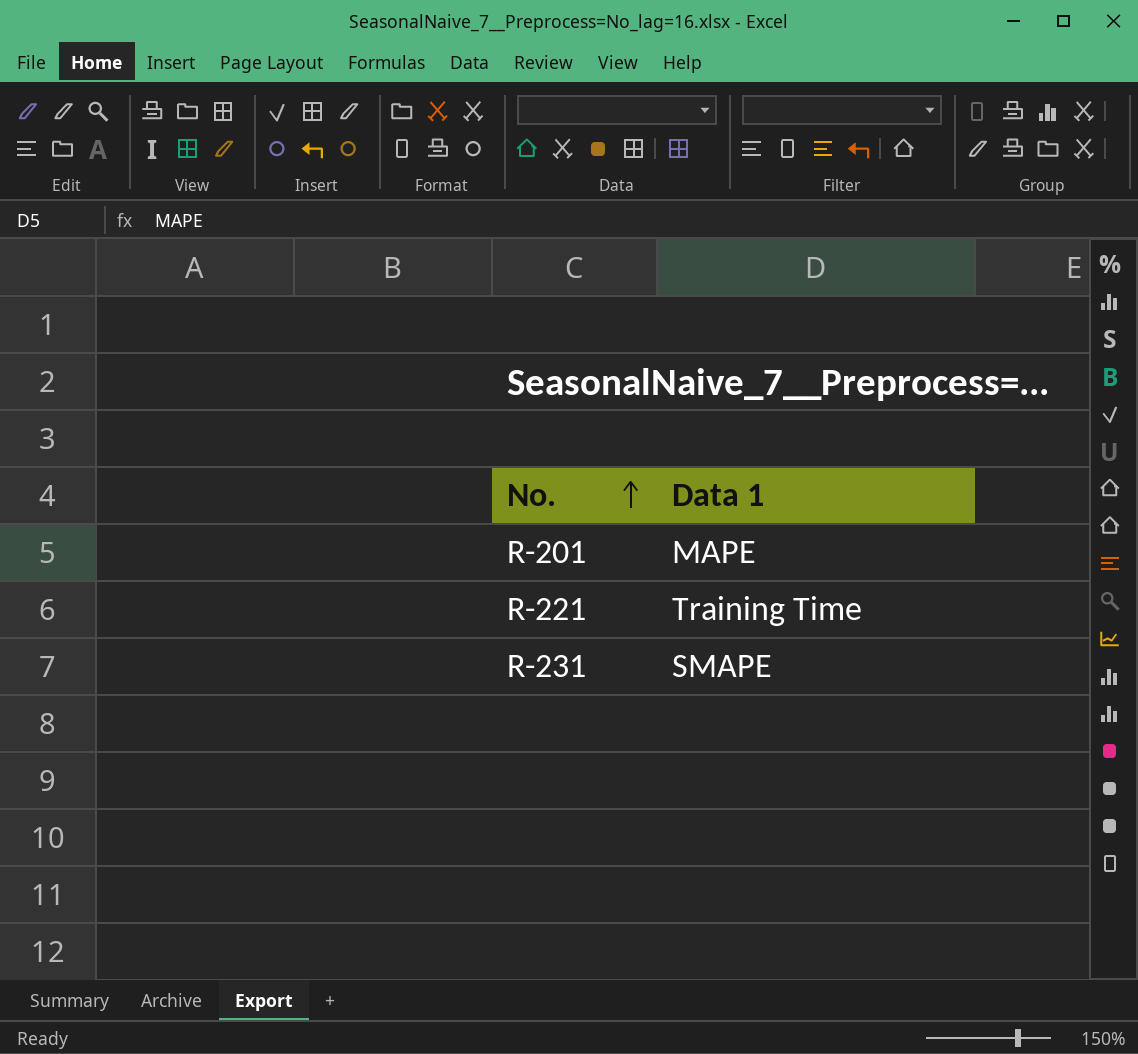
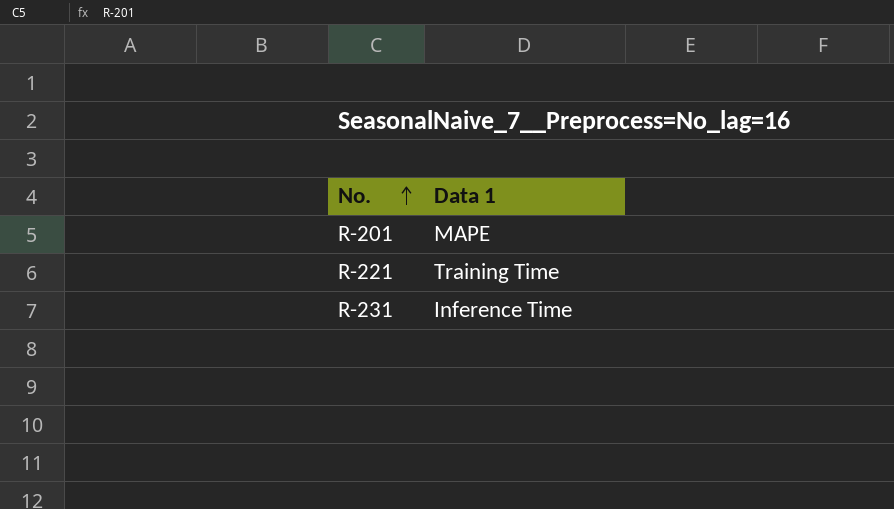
R-231 | Data 1: SMAPE -> Inference Time

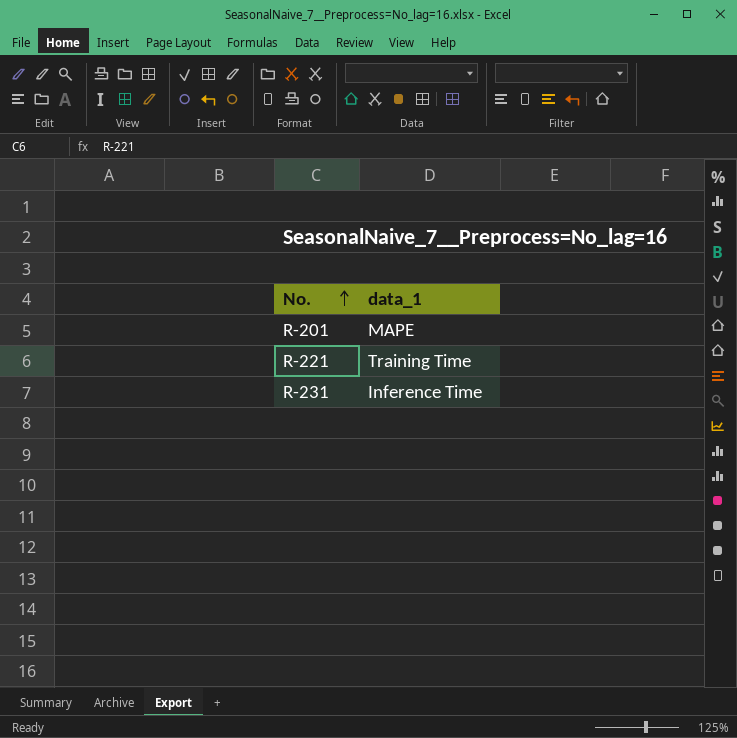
column name: Data 1 -> data_1

